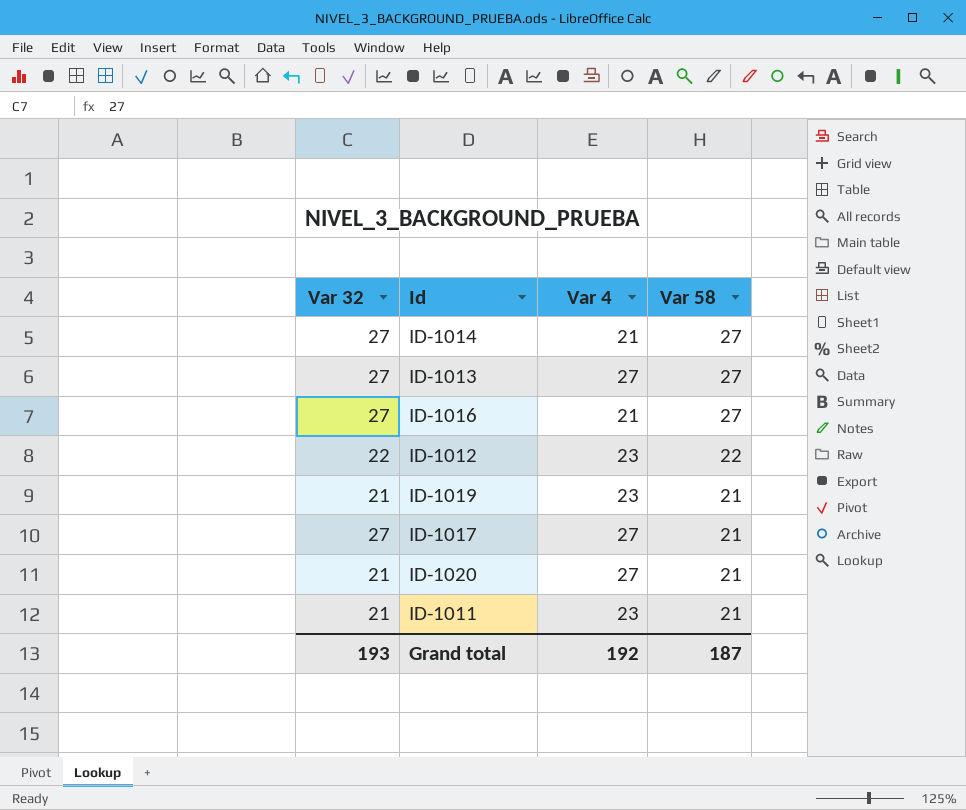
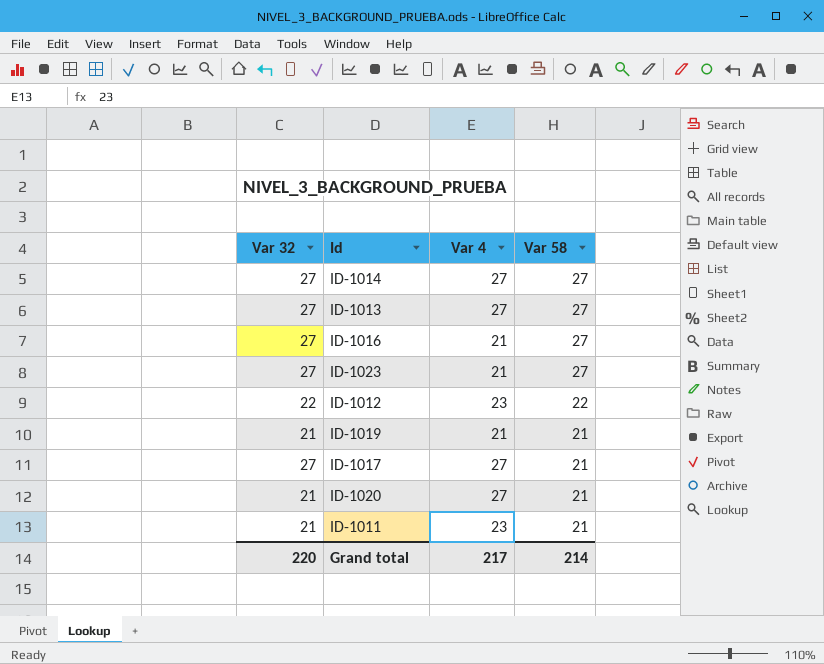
ID-1014 | Var 4: 21 -> 27
row ID-1023: none -> 27 | 21 | 27
ID-1019 | Var 4: 23 -> 21
Grand total | Var 32: 193 -> 220
Grand total | Var 4: 192 -> 217
Grand total | Var 58: 187 -> 214

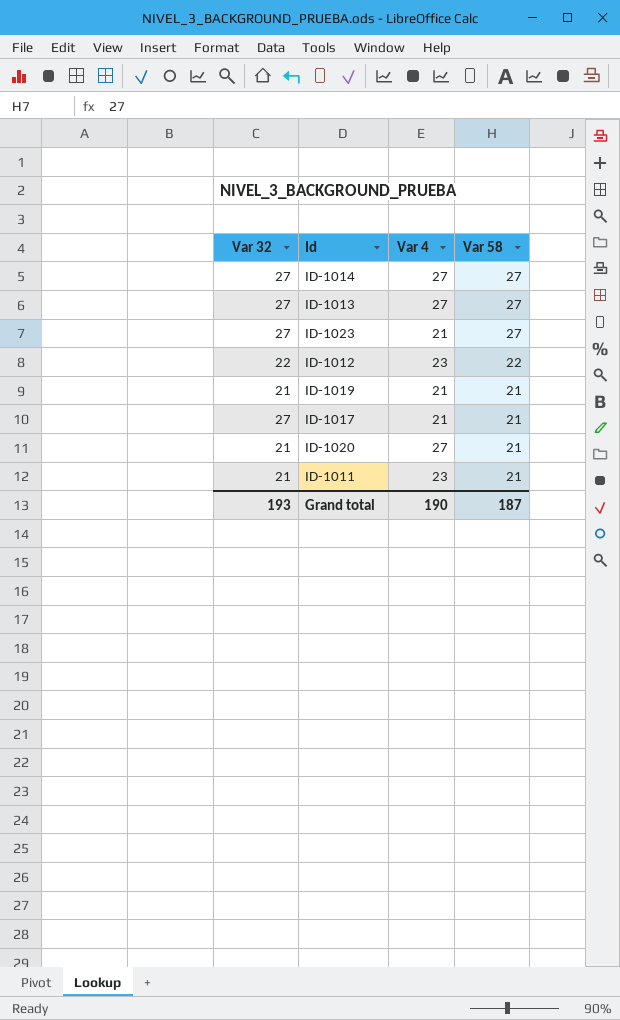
row ID-1016: 27 | 21 | 27 -> none
ID-1017 | Var 4: 27 -> 21
Grand total | Var 32: 220 -> 193
Grand total | Var 4: 217 -> 190
Grand total | Var 58: 214 -> 187

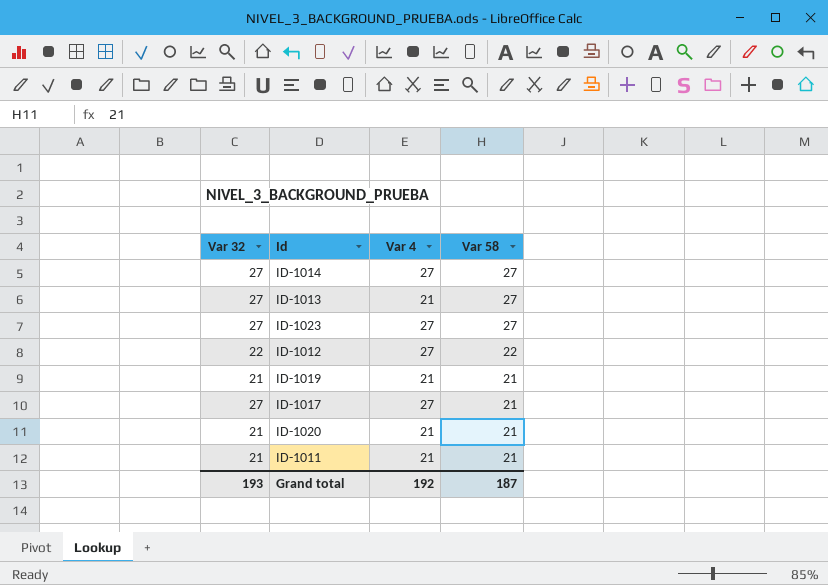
ID-1013 | Var 4: 27 -> 21
ID-1023 | Var 4: 21 -> 27
ID-1012 | Var 4: 23 -> 27
ID-1017 | Var 4: 21 -> 27
ID-1020 | Var 4: 27 -> 21
ID-1011 | Var 4: 23 -> 21
Grand total | Var 4: 190 -> 192

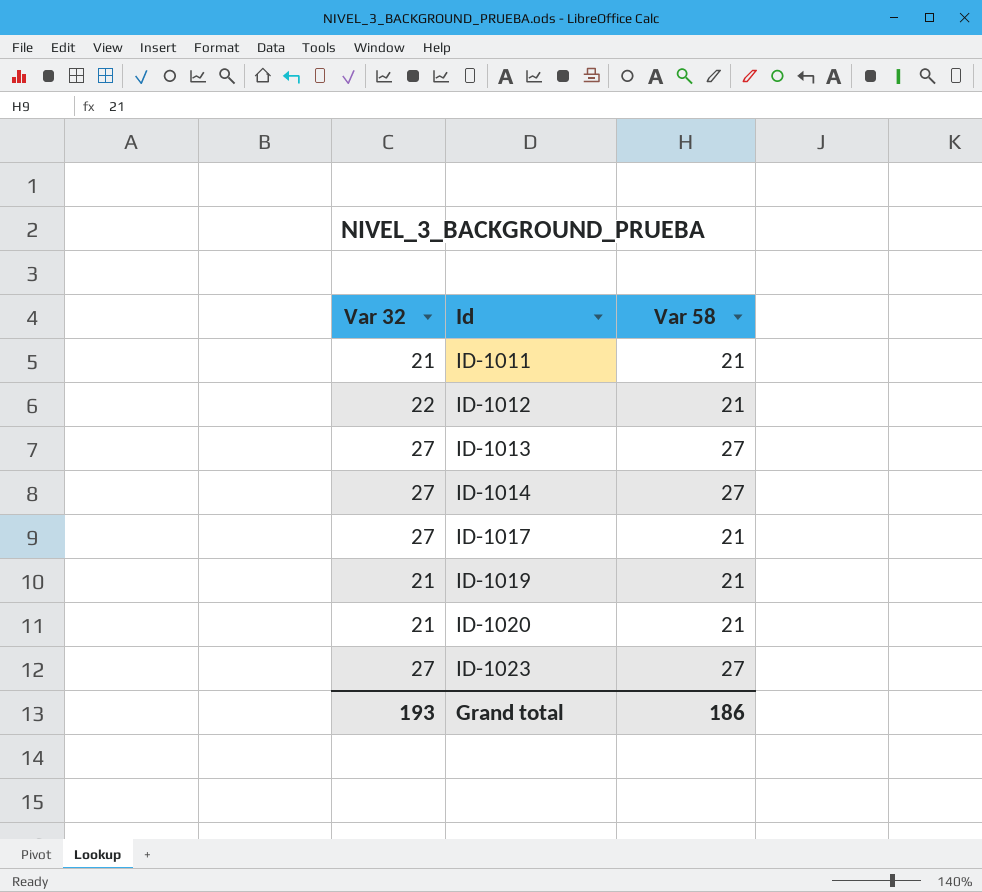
row order: Var 58 descending -> Id ascending
column Var 4 | position: 3 -> none
ID-1012 | Var 58: 22 -> 21
Grand total | Var 58: 187 -> 186

